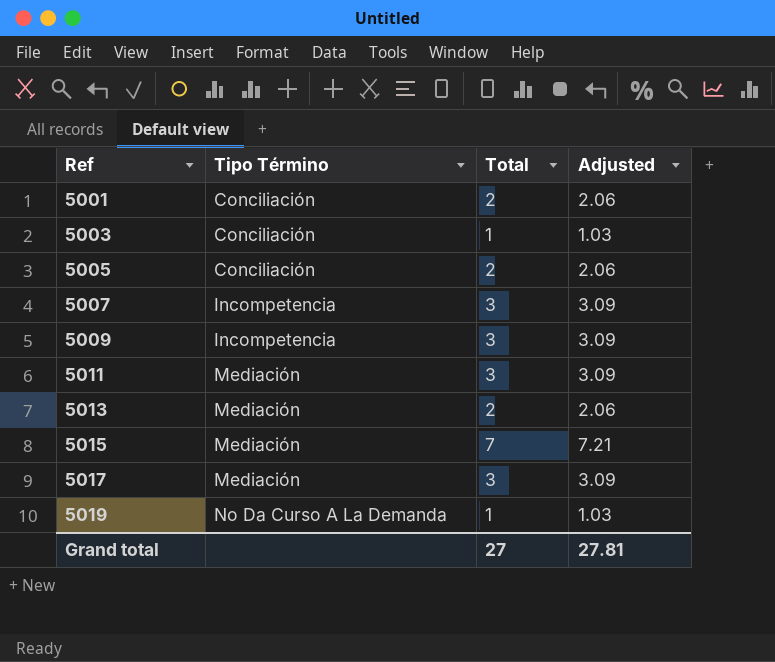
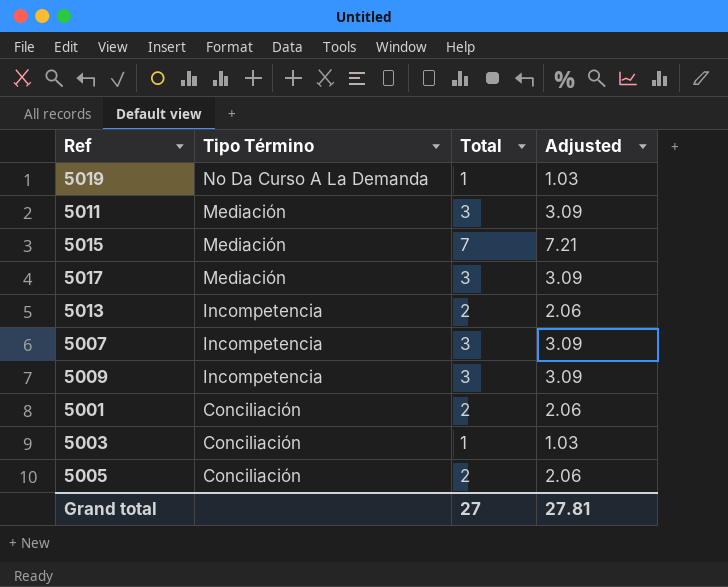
row order: Ref ascending -> Tipo Término descending
5013 | Tipo Término: Mediación -> Incompetencia

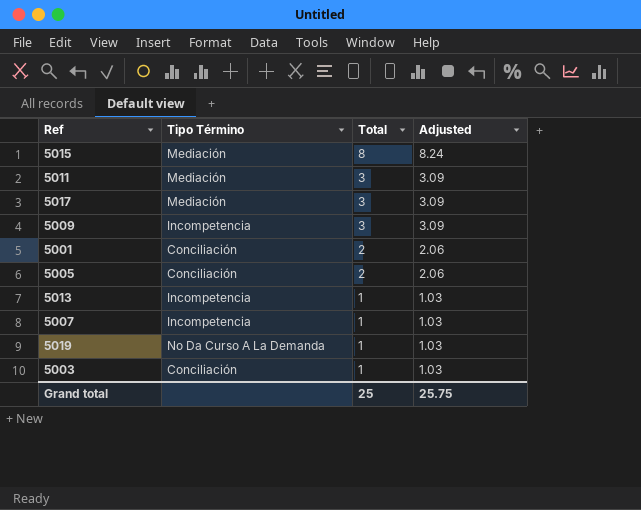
row order: Tipo Término descending -> Total descending
5015 | Total: 7 -> 8
5015 | Adjusted: 7.21 -> 8.24
5013 | Total: 2 -> 1
5013 | Adjusted: 2.06 -> 1.03
5007 | Total: 3 -> 1
5007 | Adjusted: 3.09 -> 1.03
Grand total | Total: 27 -> 25
Grand total | Adjusted: 27.81 -> 25.75

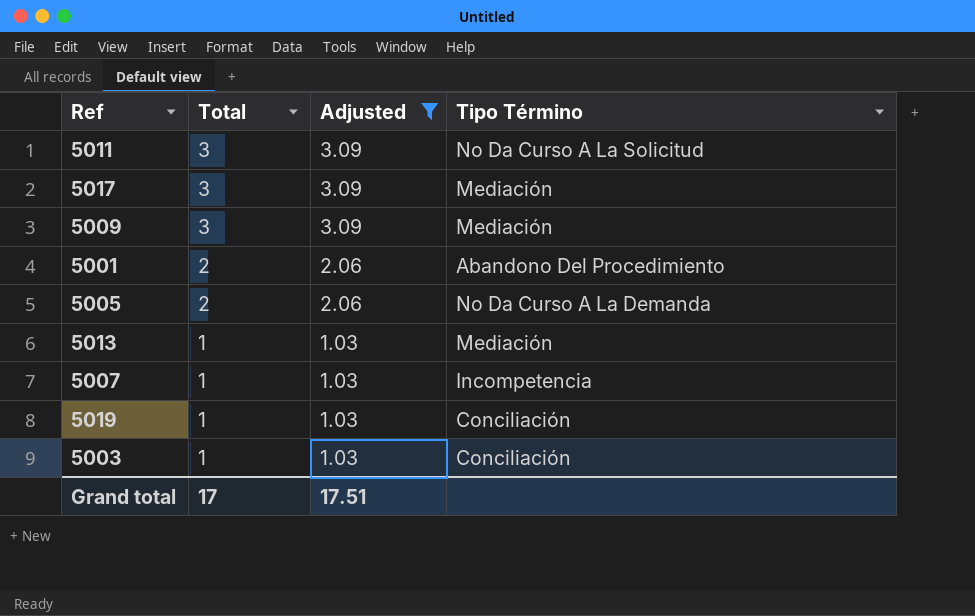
filter: none -> Adjusted != 8.24
column Tipo Término | position: 2 -> 4
5011 | Tipo Término: Mediación -> No Da Curso A La Solicitud
5009 | Tipo Término: Incompetencia -> Mediación
5001 | Tipo Término: Conciliación -> Abandono Del Procedimiento
5005 | Tipo Término: Conciliación -> No Da Curso A La Demanda
5013 | Tipo Término: Incompetencia -> Mediación
5019 | Tipo Término: No Da Curso A La Demanda -> Conciliación
Grand total | Total: 25 -> 17
Grand total | Adjusted: 25.75 -> 17.51

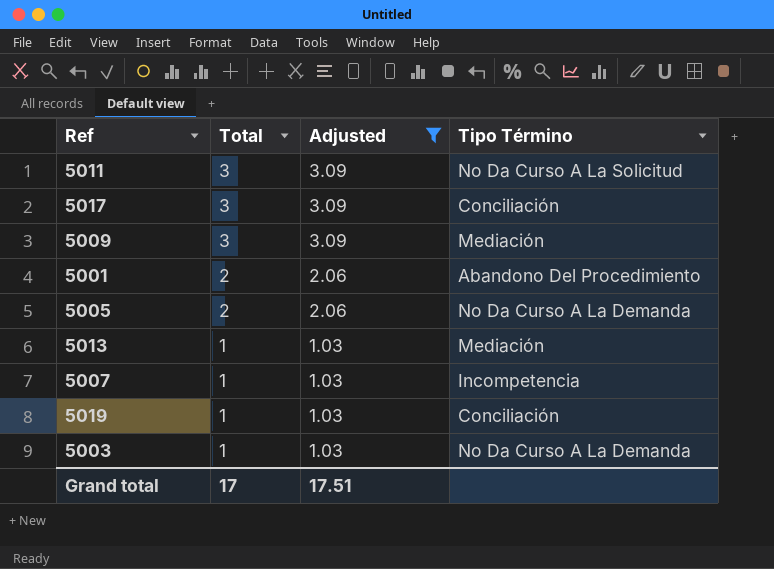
5017 | Tipo Término: Mediación -> Conciliación
5003 | Tipo Término: Conciliación -> No Da Curso A La Demanda

